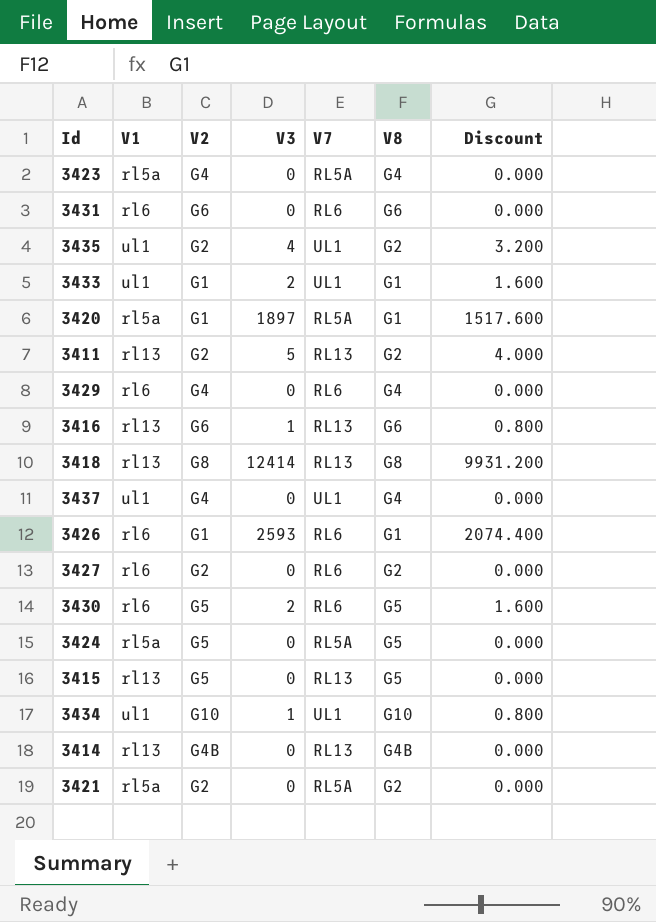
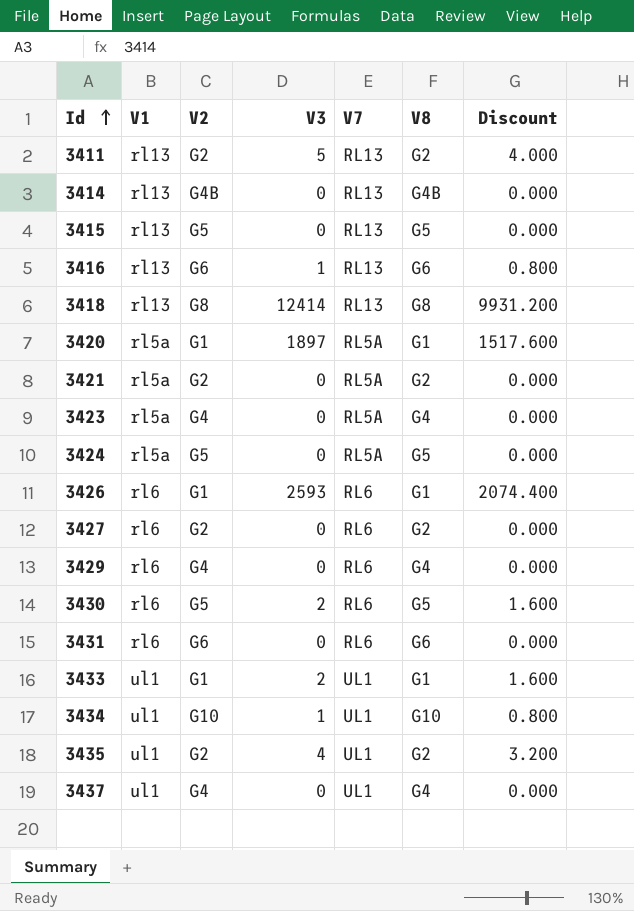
row order: none -> Id ascending

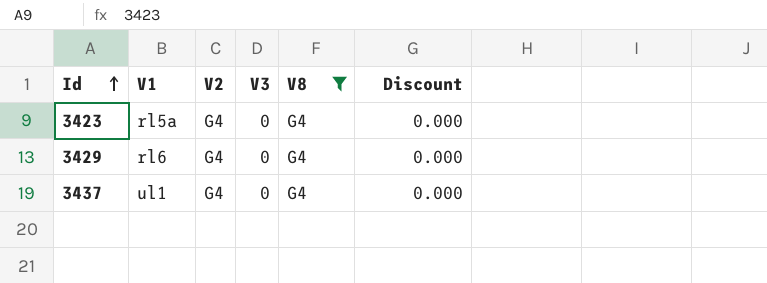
filter: none -> V8 = G4
column V7 | position: 5 -> none

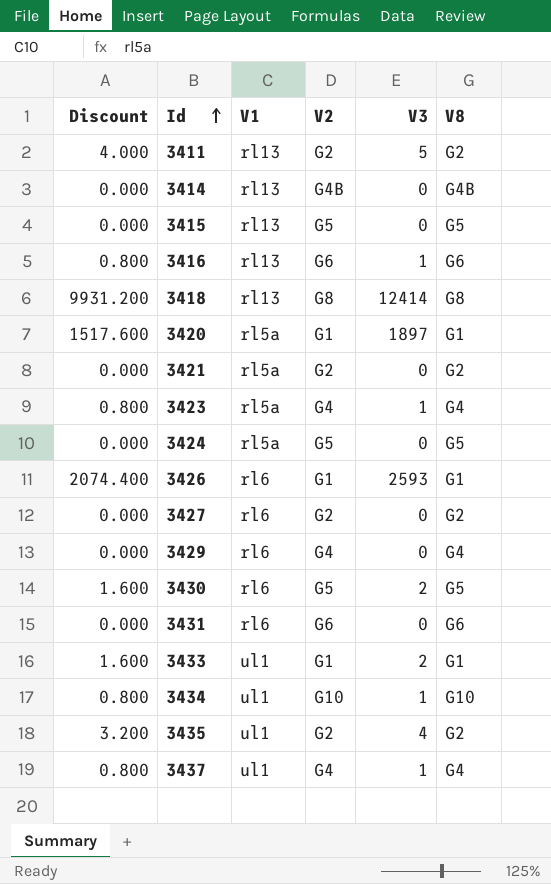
filter: V8 = G4 -> none
column Discount | position: 6 -> 1
3423 | Discount: 0.000 -> 0.800
3423 | V3: 0 -> 1
3437 | Discount: 0.000 -> 0.800
3437 | V3: 0 -> 1

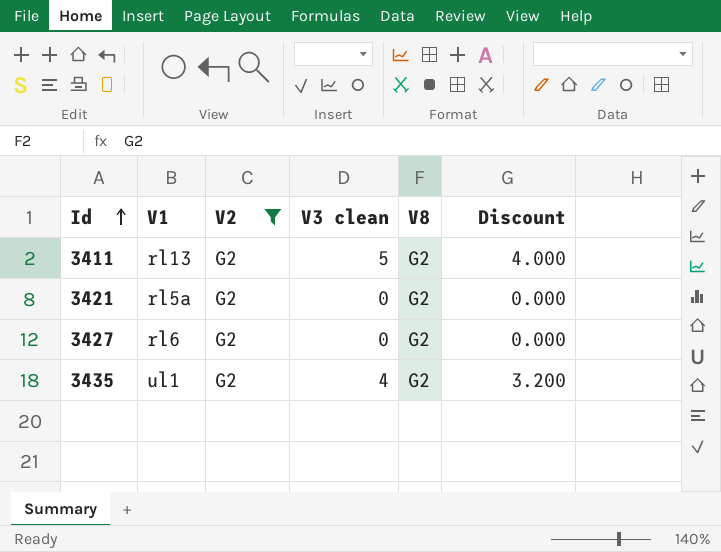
filter: none -> V2 = G2
column name: V3 -> V3 clean
column Discount | position: 1 -> 6

